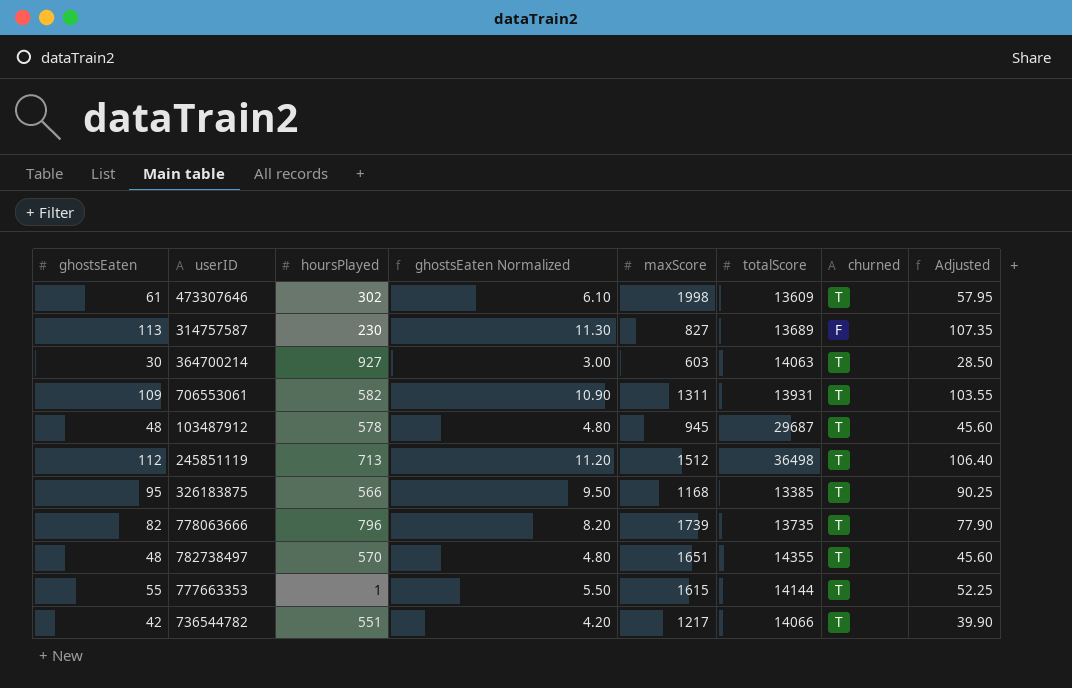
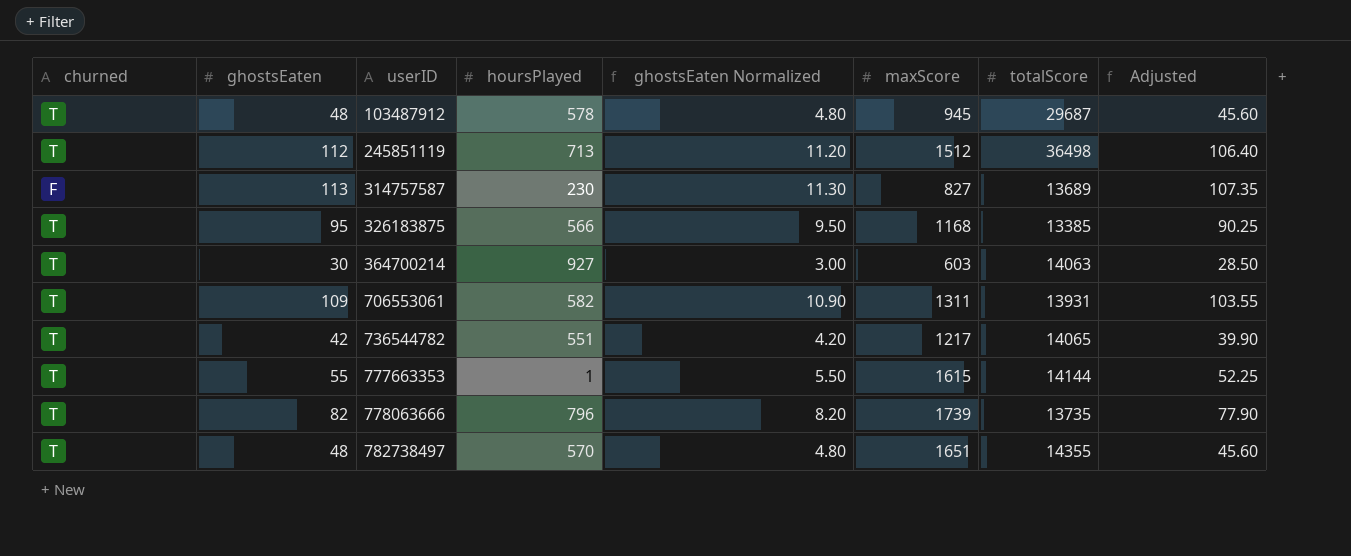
row order: none -> userID ascending
column churned | position: 7 -> 1
row 473307646: 61 | 302 | 6.10 | 1998 | 13609 | T | 57.95 -> none
736544782 | totalScore: 14066 -> 14065

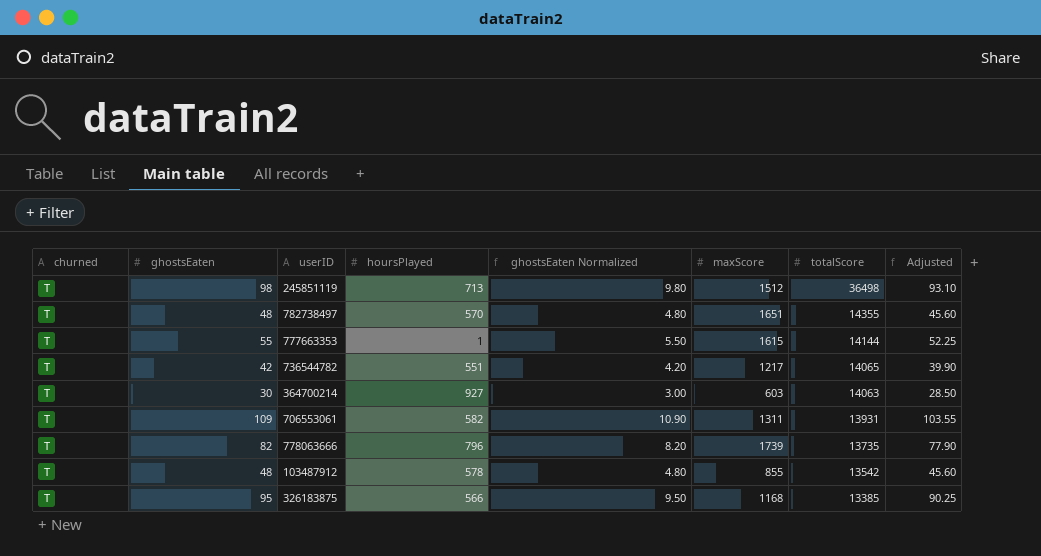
row order: userID ascending -> totalScore descending
row 314757587: F | 113 | 230 | 11.30 | 827 | 13689 | 107.35 -> none
245851119 | ghostsEaten: 112 -> 98
245851119 | ghostsEaten Normalized: 11.20 -> 9.80
245851119 | Adjusted: 106.40 -> 93.10
103487912 | maxScore: 945 -> 855
103487912 | totalScore: 29687 -> 13542

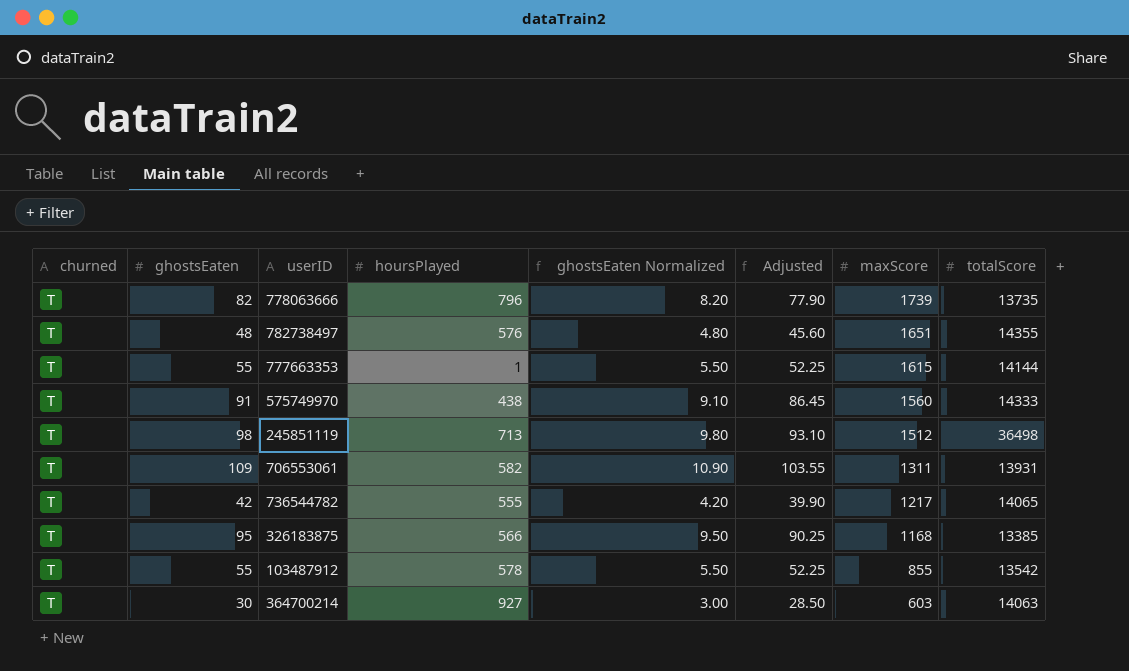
row order: totalScore descending -> maxScore descending
column Adjusted | position: 8 -> 6
782738497 | hoursPlayed: 570 -> 576
row 575749970: none -> T | 91 | 438 | 9.10 | 86.45 | 1560 | 14333
736544782 | hoursPlayed: 551 -> 555
103487912 | ghostsEaten: 48 -> 55
103487912 | ghostsEaten Normalized: 4.80 -> 5.50
103487912 | Adjusted: 45.60 -> 52.25

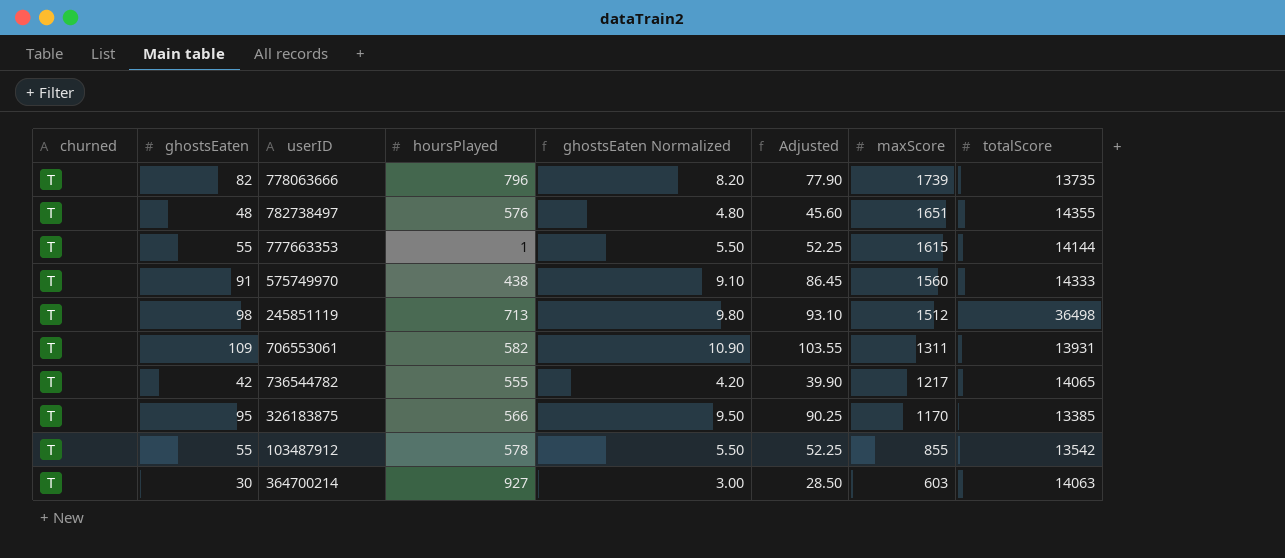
326183875 | maxScore: 1168 -> 1170

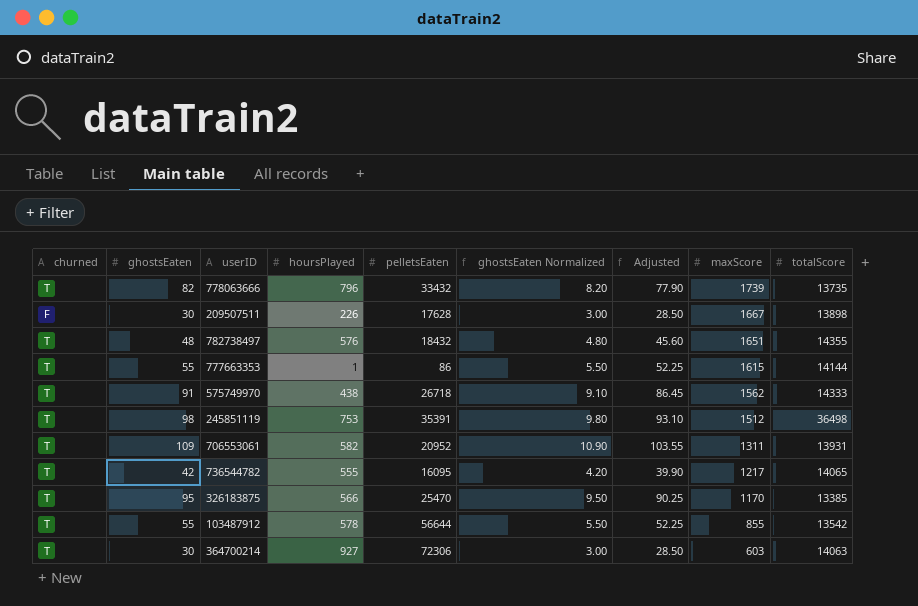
column pelletsEaten | position: none -> 5
row 209507511: none -> F | 30 | 226 | 17628 | 3.00 | 28.50 | 1667 | 13898
575749970 | maxScore: 1560 -> 1562
245851119 | hoursPlayed: 713 -> 753

